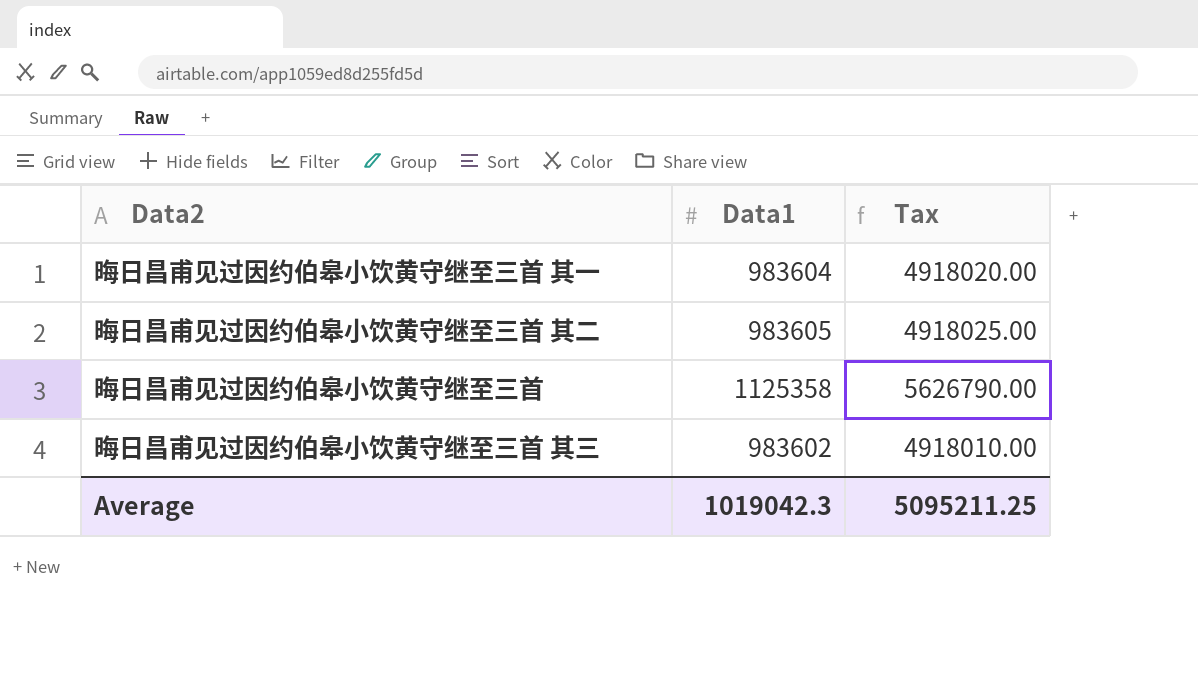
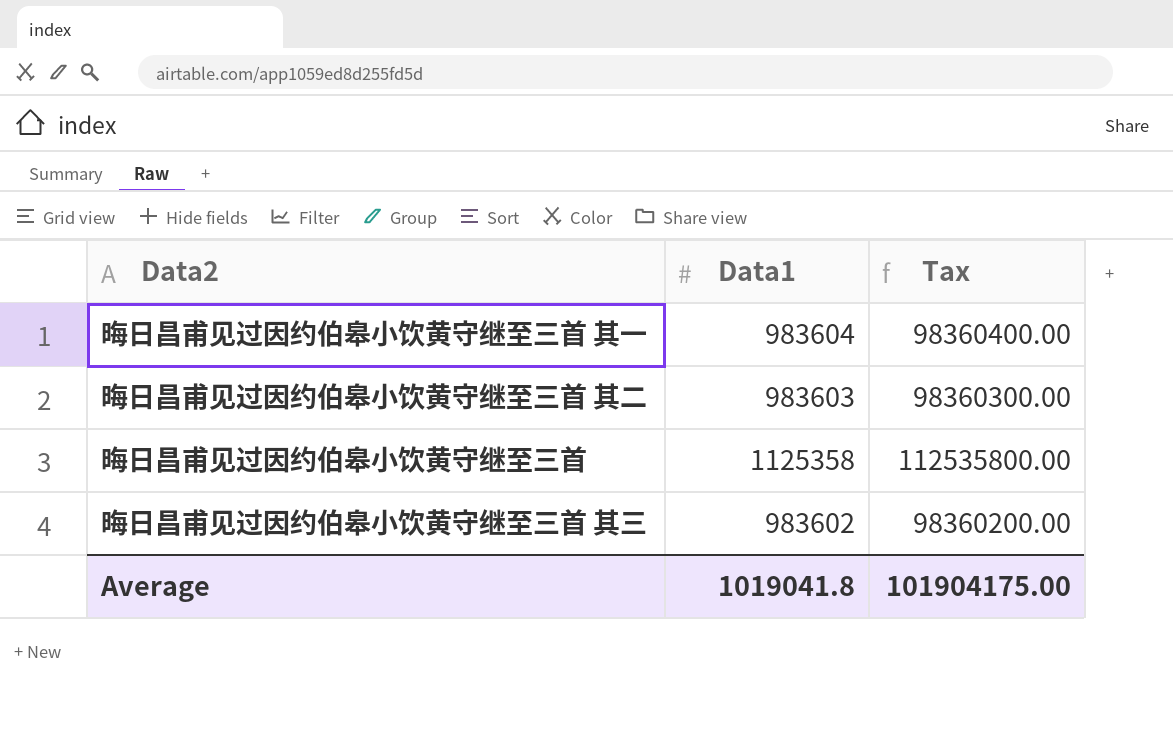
column Tax | formula: [Data1] * 5 -> [Data1] * 100
晦日昌甫见过因约伯皋小饮黄守继至三首 其二 | Data1: 983605 -> 983603
Average | Data1: 1019042.3 -> 1019041.8
Average | Tax: 5095211.25 -> 101904175.00

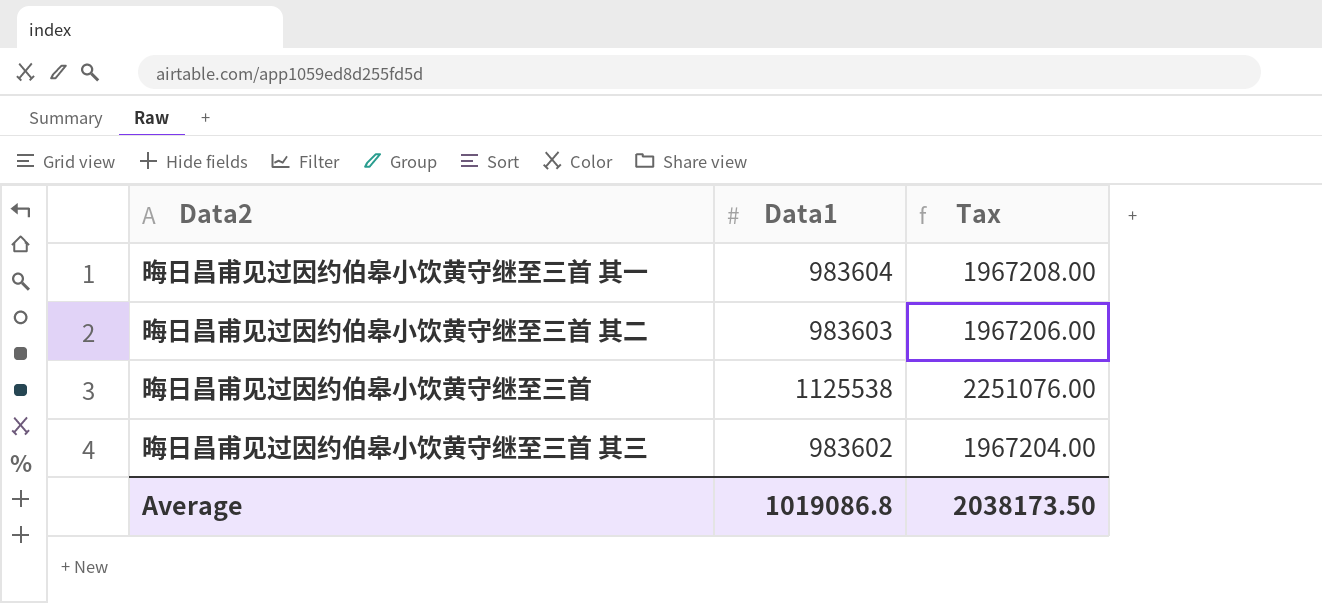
column Tax | formula: [Data1] * 100 -> [Data1] * 2
晦日昌甫见过因约伯皋小饮黄守继至三首 | Data1: 1125358 -> 1125538
Average | Data1: 1019041.8 -> 1019086.8
Average | Tax: 101904175.00 -> 2038173.50

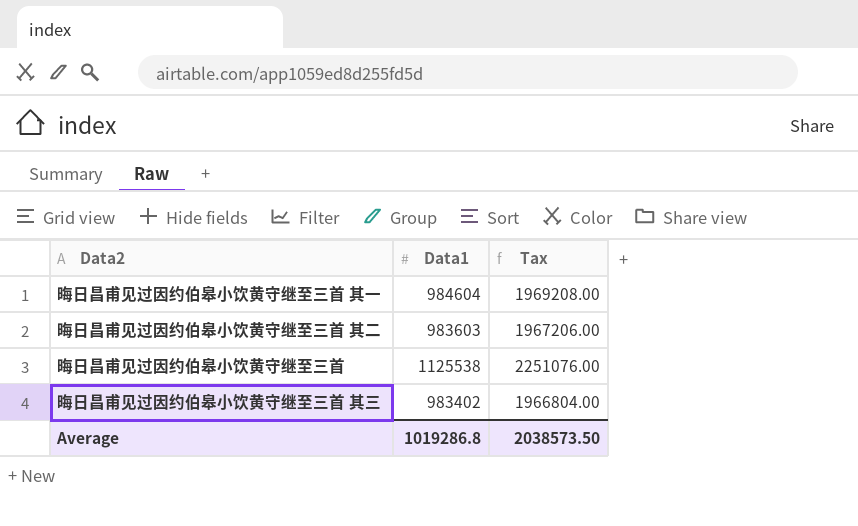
晦日昌甫见过因约伯皋小饮黄守继至三首 其一 | Data1: 983604 -> 984604
晦日昌甫见过因约伯皋小饮黄守继至三首 其一 | Tax: 1967208.00 -> 1969208.00
晦日昌甫见过因约伯皋小饮黄守继至三首 其三 | Data1: 983602 -> 983402
晦日昌甫见过因约伯皋小饮黄守继至三首 其三 | Tax: 1967204.00 -> 1966804.00
Average | Data1: 1019086.8 -> 1019286.8
Average | Tax: 2038173.50 -> 2038573.50

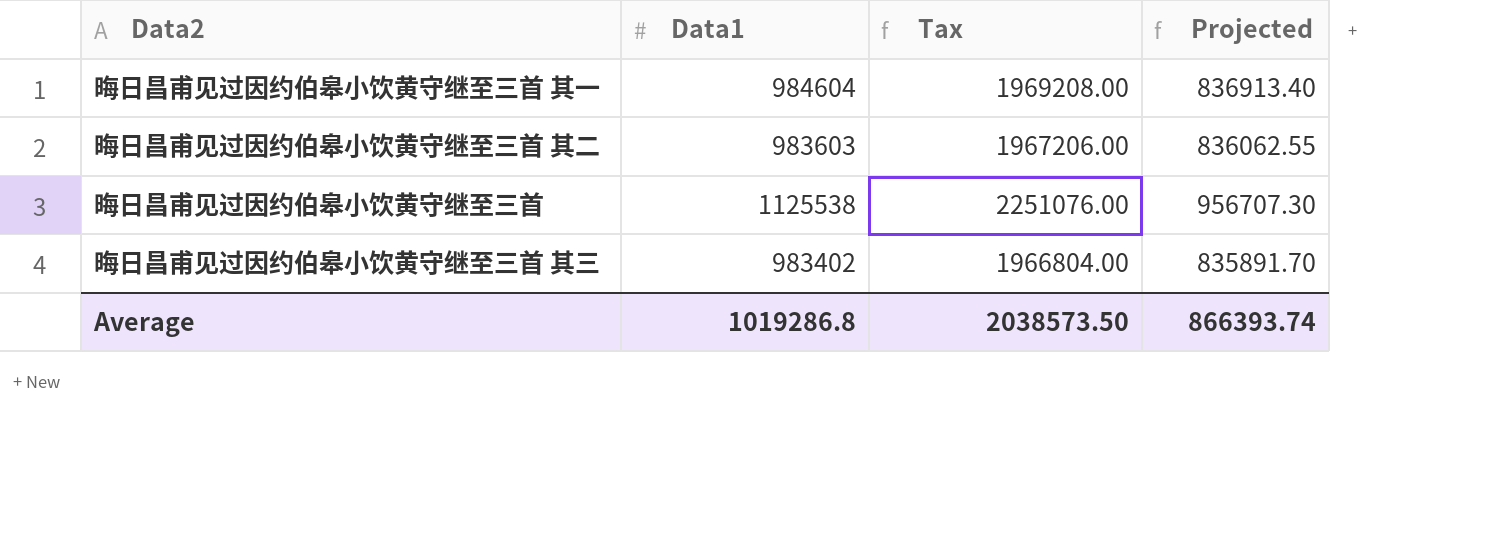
column Projected | formula: none -> [Data1] * 0.85

